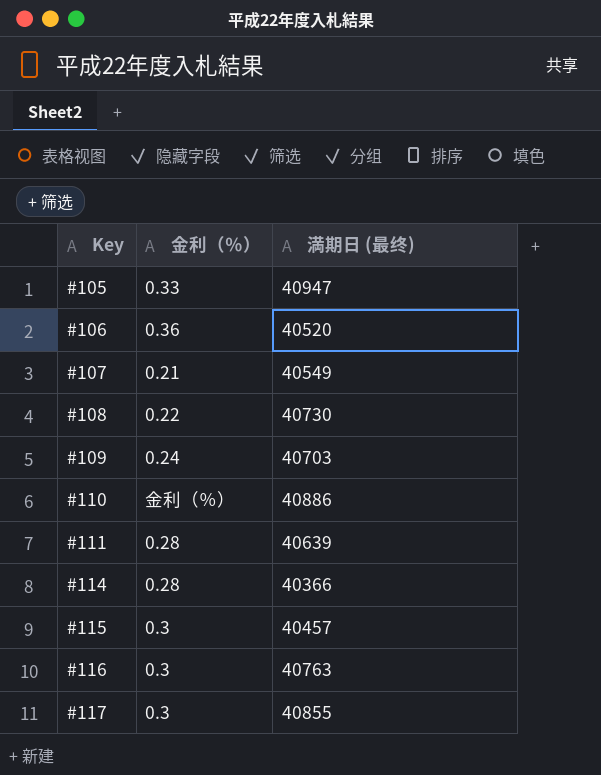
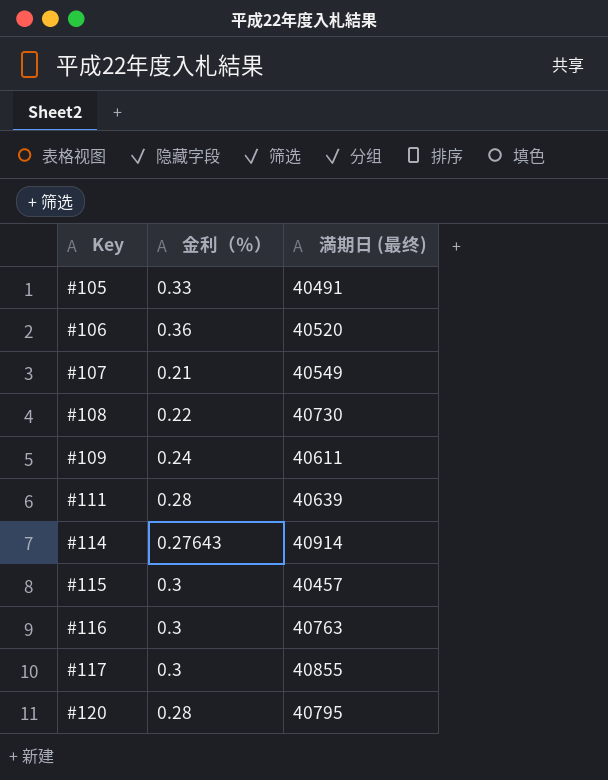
row #110: 金利（％） | 40886 -> none
#105 | 満期日 (最终): 40947 -> 40491
#109 | 満期日 (最终): 40703 -> 40611
#114 | 金利（％）: 0.28 -> 0.27643
#114 | 満期日 (最终): 40366 -> 40914
row #120: none -> 0.28 | 40795

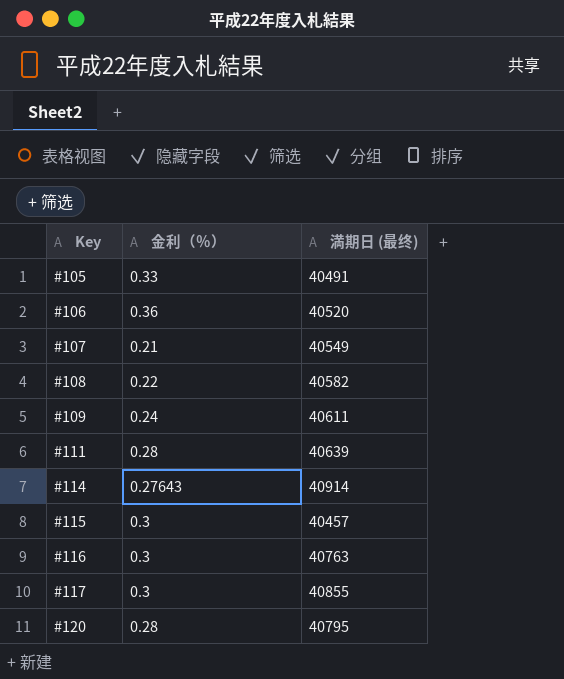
#108 | 満期日 (最终): 40730 -> 40582

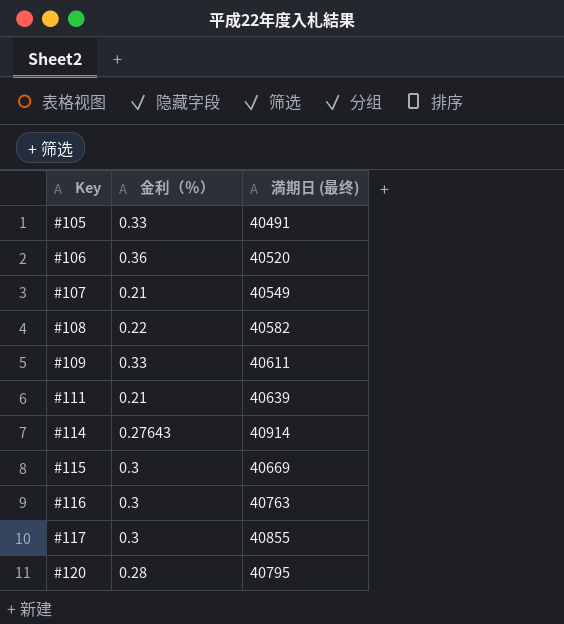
#109 | 金利（％）: 0.24 -> 0.33
#111 | 金利（％）: 0.28 -> 0.21
#115 | 満期日 (最终): 40457 -> 40669

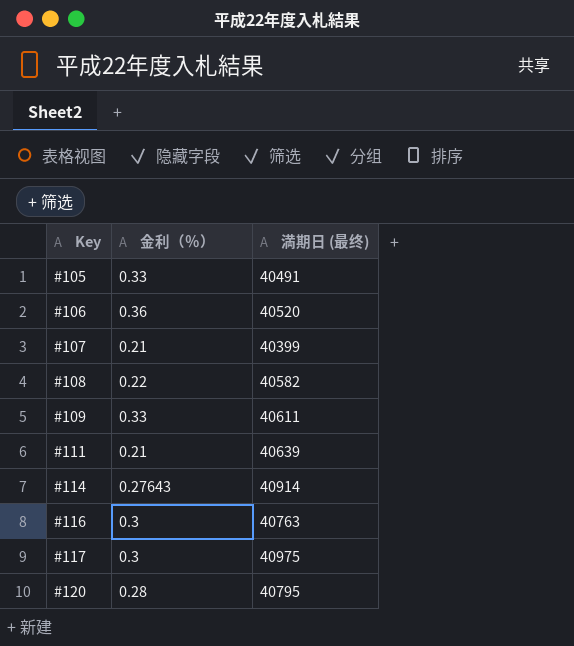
row #115: 0.3 | 40669 -> none
#107 | 満期日 (最终): 40549 -> 40399
#117 | 満期日 (最终): 40855 -> 40975

